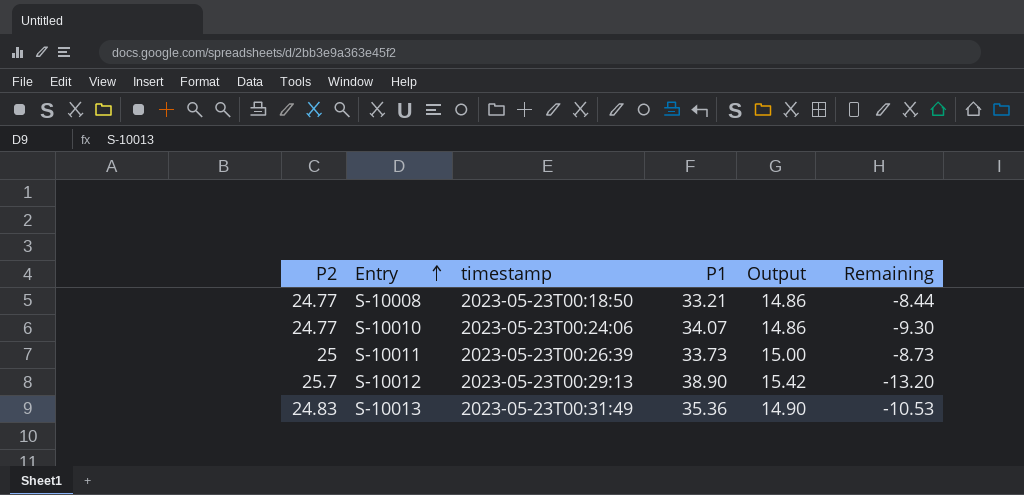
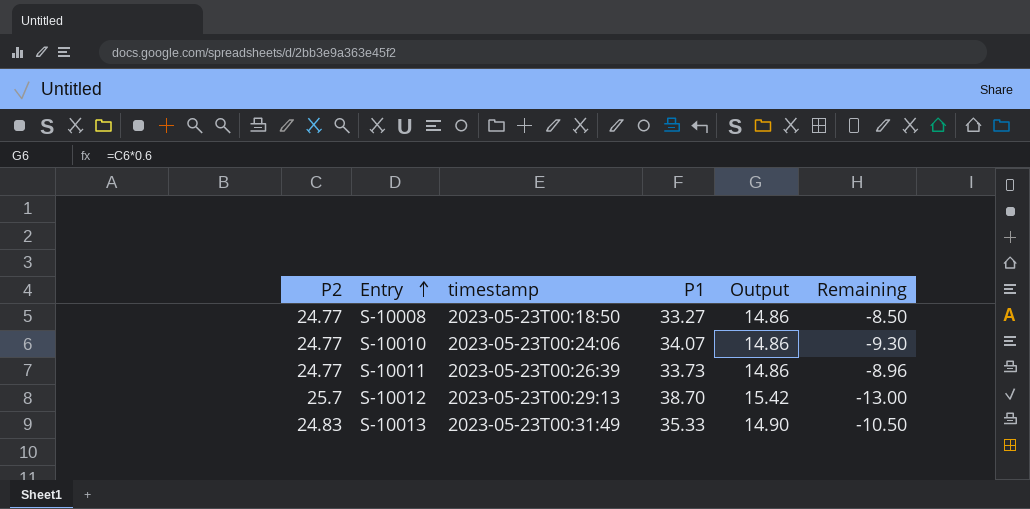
S-10008 | P1: 33.21 -> 33.27
S-10008 | Remaining: -8.44 -> -8.50
S-10011 | P2: 25 -> 24.77
S-10011 | Output: 15.00 -> 14.86
S-10011 | Remaining: -8.73 -> -8.96
S-10012 | P1: 38.90 -> 38.70
S-10012 | Remaining: -13.20 -> -13.00
S-10013 | P1: 35.36 -> 35.33
S-10013 | Remaining: -10.53 -> -10.50

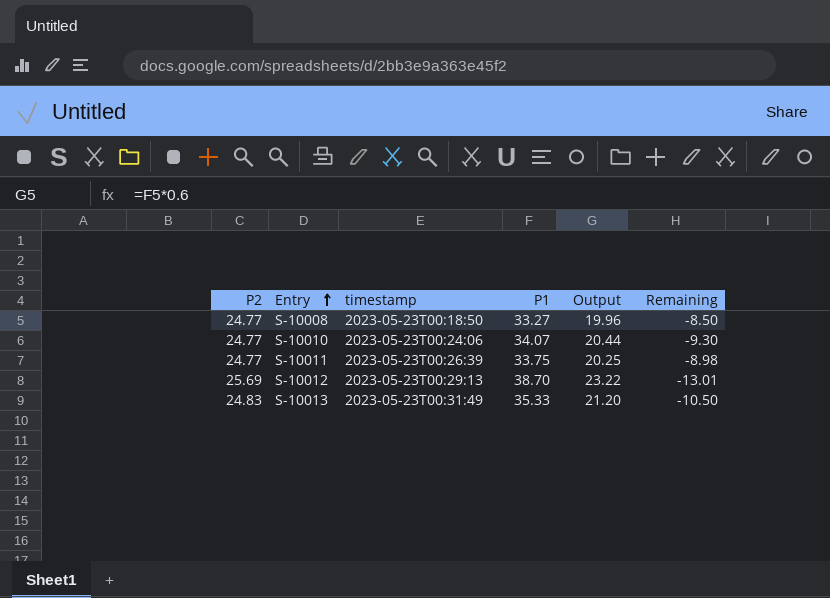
column Output | formula: [P2] * 0.6 -> [P1] * 0.6
S-10011 | P1: 33.73 -> 33.75
S-10011 | Remaining: -8.96 -> -8.98
S-10012 | P2: 25.7 -> 25.69
S-10012 | Remaining: -13.00 -> -13.01

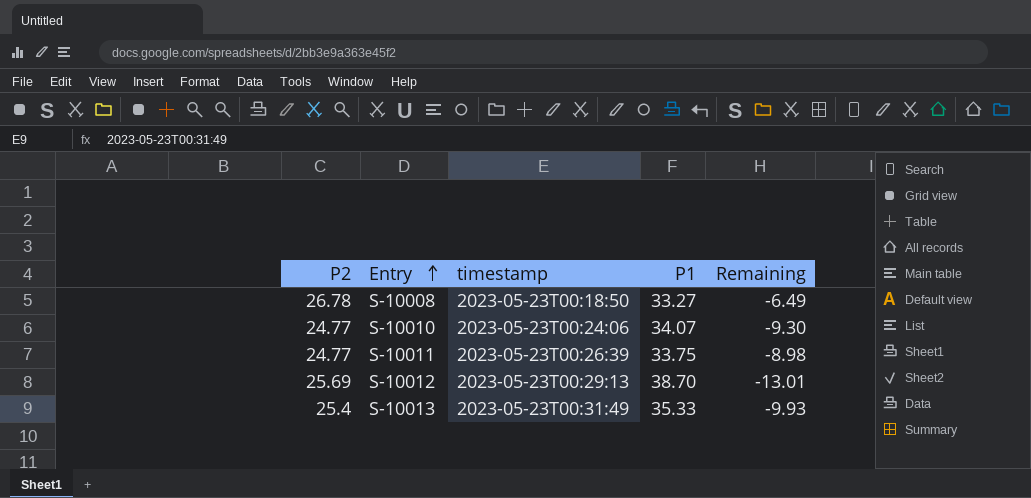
column Output | formula: [P1] * 0.6 -> none
S-10008 | P2: 24.77 -> 26.78
S-10008 | Remaining: -8.50 -> -6.49
S-10013 | P2: 24.83 -> 25.4
S-10013 | Remaining: -10.50 -> -9.93

